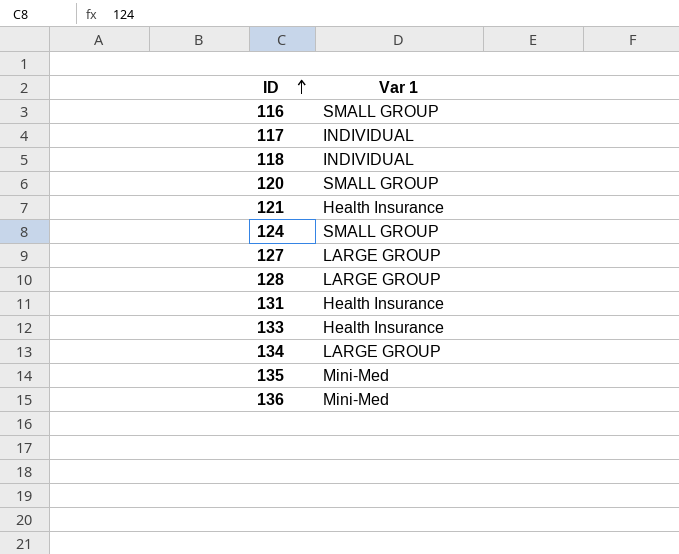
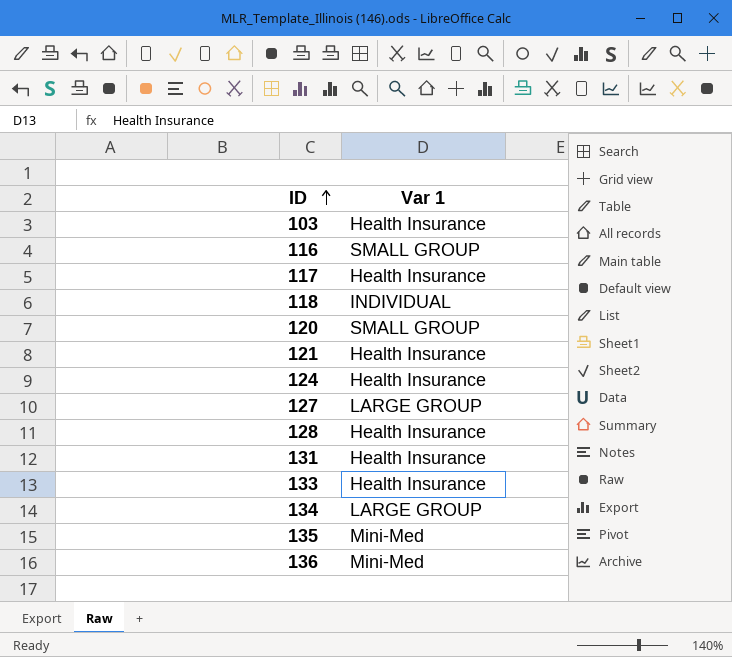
row 103: none -> Health Insurance
117 | Var 1: INDIVIDUAL -> Health Insurance
124 | Var 1: SMALL GROUP -> Health Insurance
128 | Var 1: LARGE GROUP -> Health Insurance

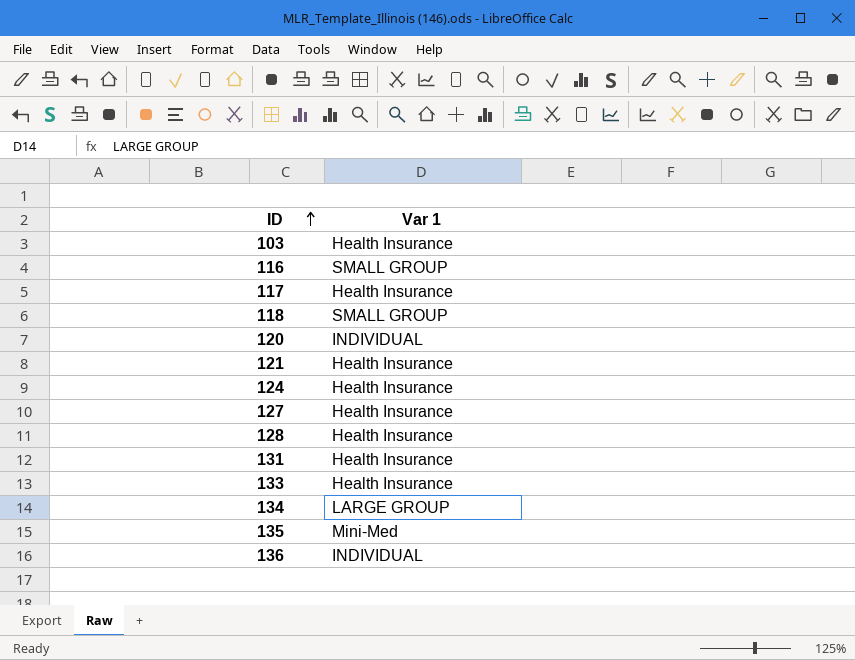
118 | Var 1: INDIVIDUAL -> SMALL GROUP
120 | Var 1: SMALL GROUP -> INDIVIDUAL
127 | Var 1: LARGE GROUP -> Health Insurance
136 | Var 1: Mini-Med -> INDIVIDUAL

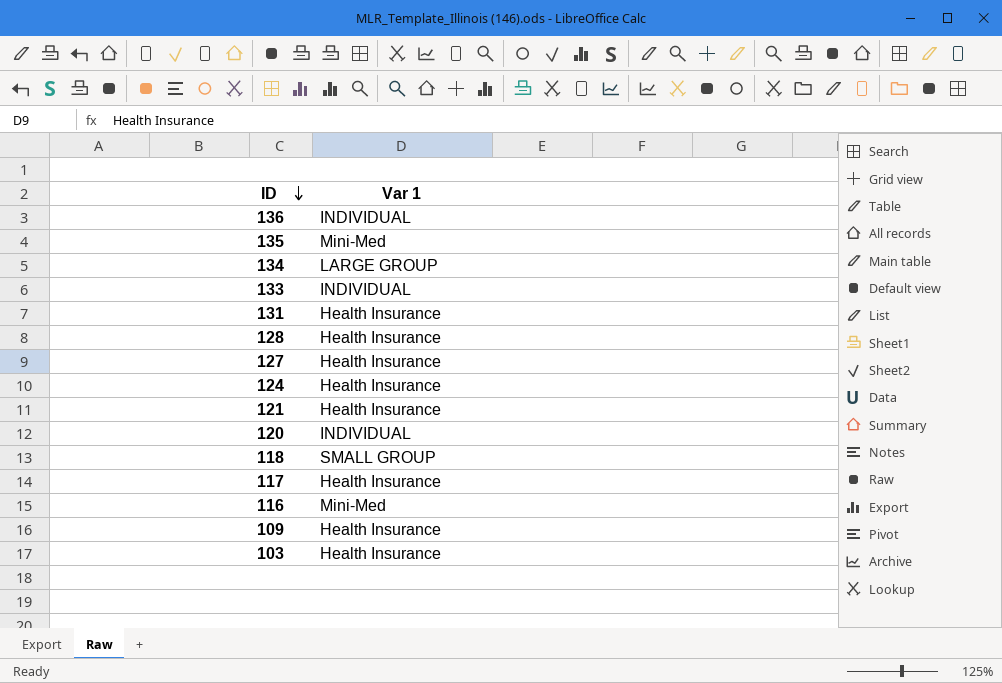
row order: ID ascending -> ID descending
133 | Var 1: Health Insurance -> INDIVIDUAL
116 | Var 1: SMALL GROUP -> Mini-Med
row 109: none -> Health Insurance

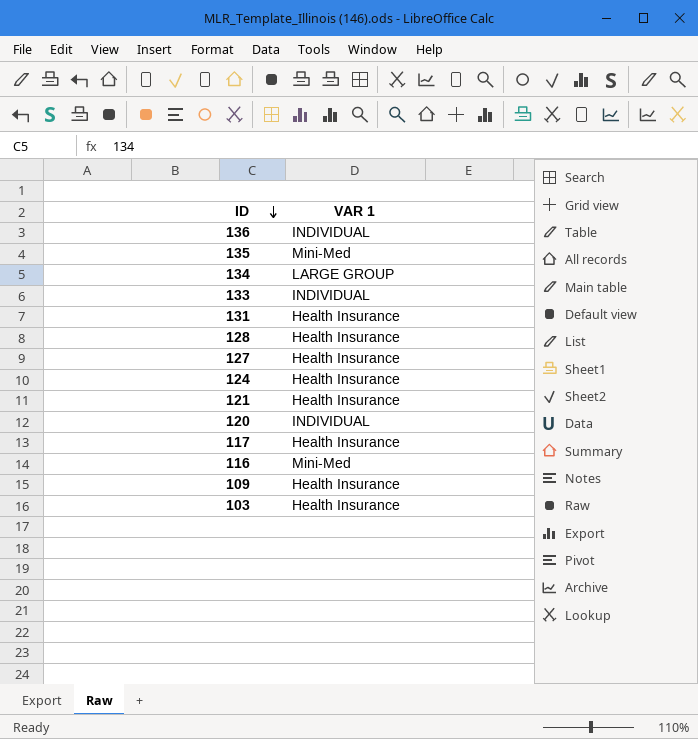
column name: Var 1 -> VAR 1
row 118: SMALL GROUP -> none

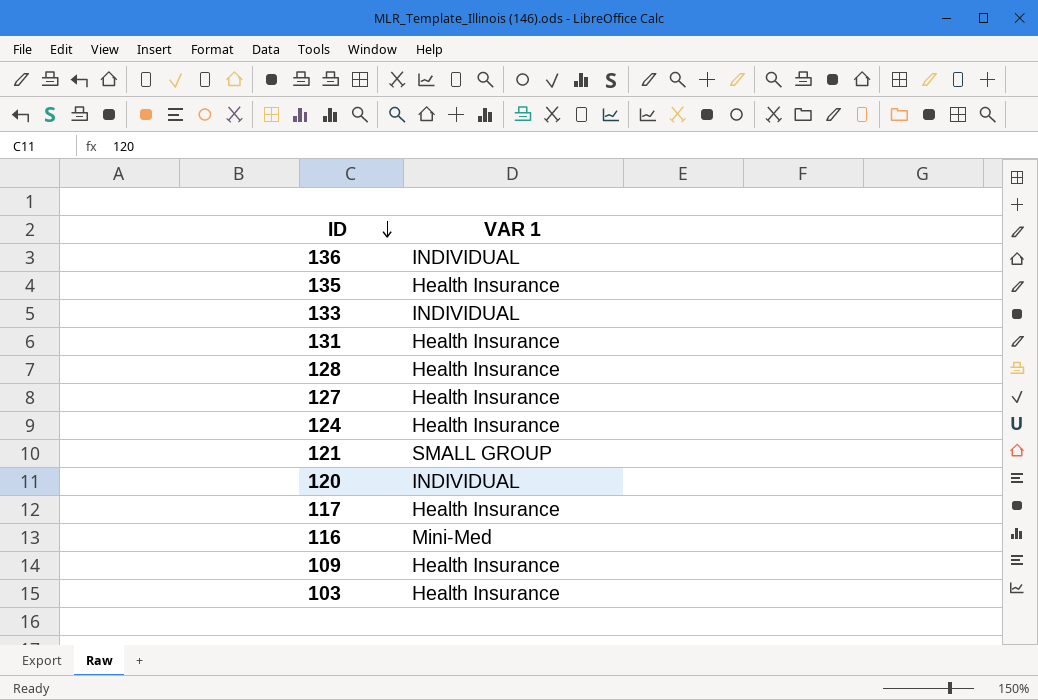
row 134: LARGE GROUP -> none
135 | VAR 1: Mini-Med -> Health Insurance
121 | VAR 1: Health Insurance -> SMALL GROUP

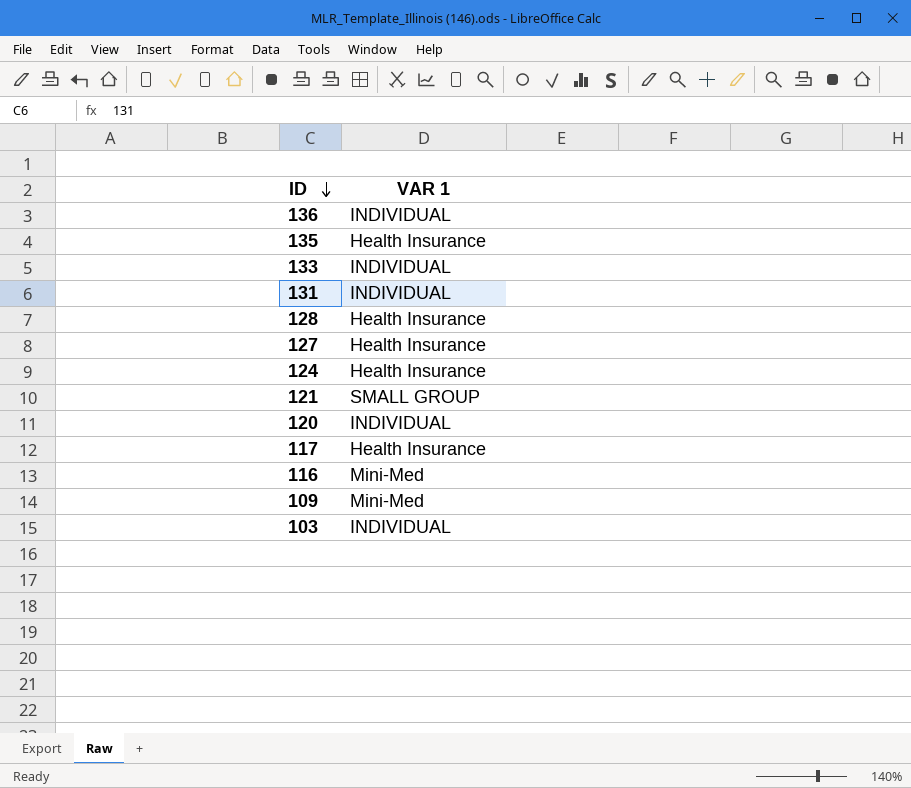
131 | VAR 1: Health Insurance -> INDIVIDUAL
109 | VAR 1: Health Insurance -> Mini-Med
103 | VAR 1: Health Insurance -> INDIVIDUAL

